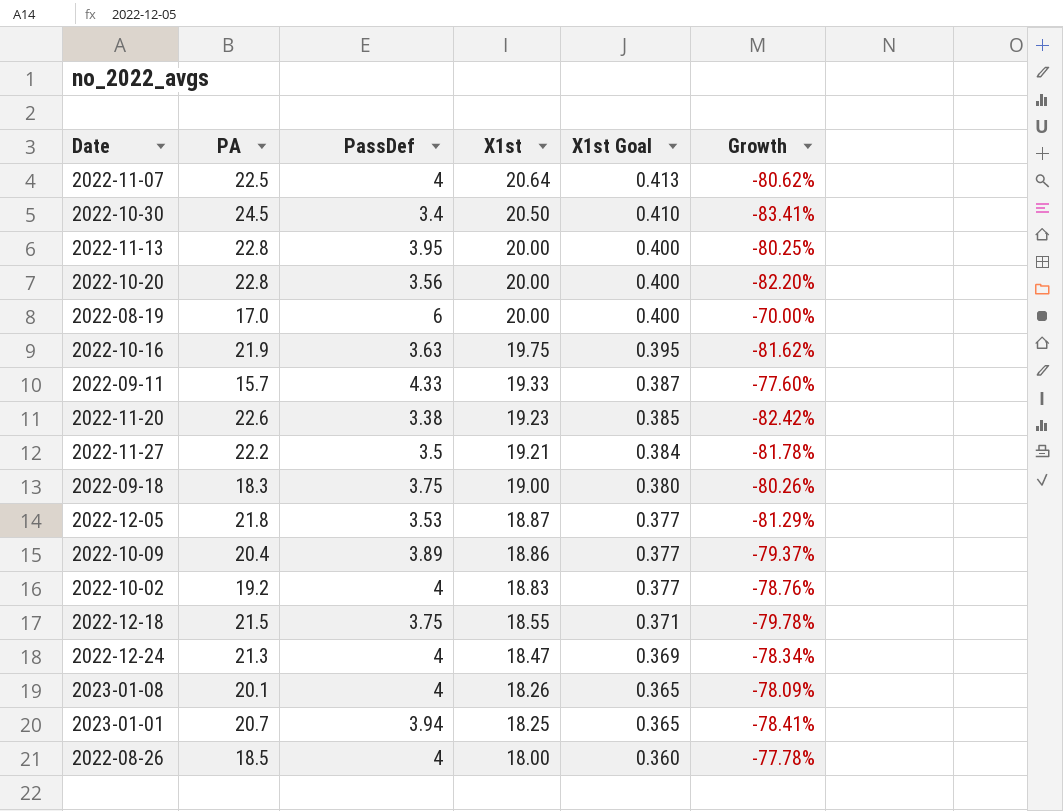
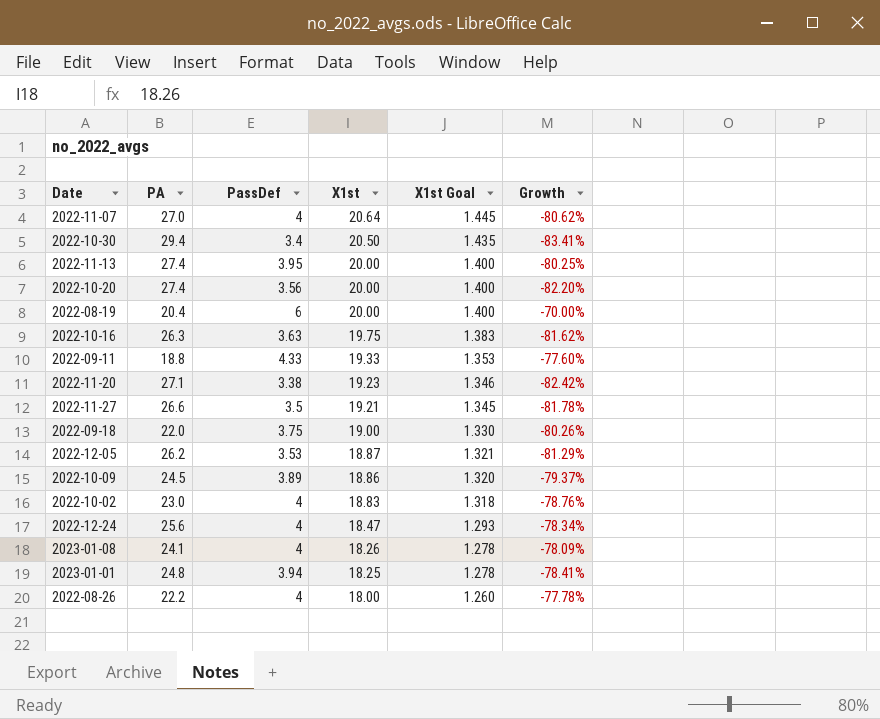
column X1st Goal | formula: [X1st] * 0.02 -> [X1st] * 0.07
row 2022-12-18: 21.5 | 3.75 | 18.55 | 0.371 | -79.78% -> none
2022-11-07 | PA: 22.5 -> 27.0
2022-10-30 | PA: 24.5 -> 29.4
2022-11-13 | PA: 22.8 -> 27.4
2022-10-20 | PA: 22.8 -> 27.4
2022-08-19 | PA: 17.0 -> 20.4
2022-10-16 | PA: 21.9 -> 26.3
2022-09-11 | PA: 15.7 -> 18.8
2022-11-20 | PA: 22.6 -> 27.1
2022-11-27 | PA: 22.2 -> 26.6
2022-09-18 | PA: 18.3 -> 22.0
2022-12-05 | PA: 21.8 -> 26.2
2022-10-09 | PA: 20.4 -> 24.5
2022-10-02 | PA: 19.2 -> 23.0
2022-12-24 | PA: 21.3 -> 25.6
2023-01-08 | PA: 20.1 -> 24.1
2023-01-01 | PA: 20.7 -> 24.8
2022-08-26 | PA: 18.5 -> 22.2

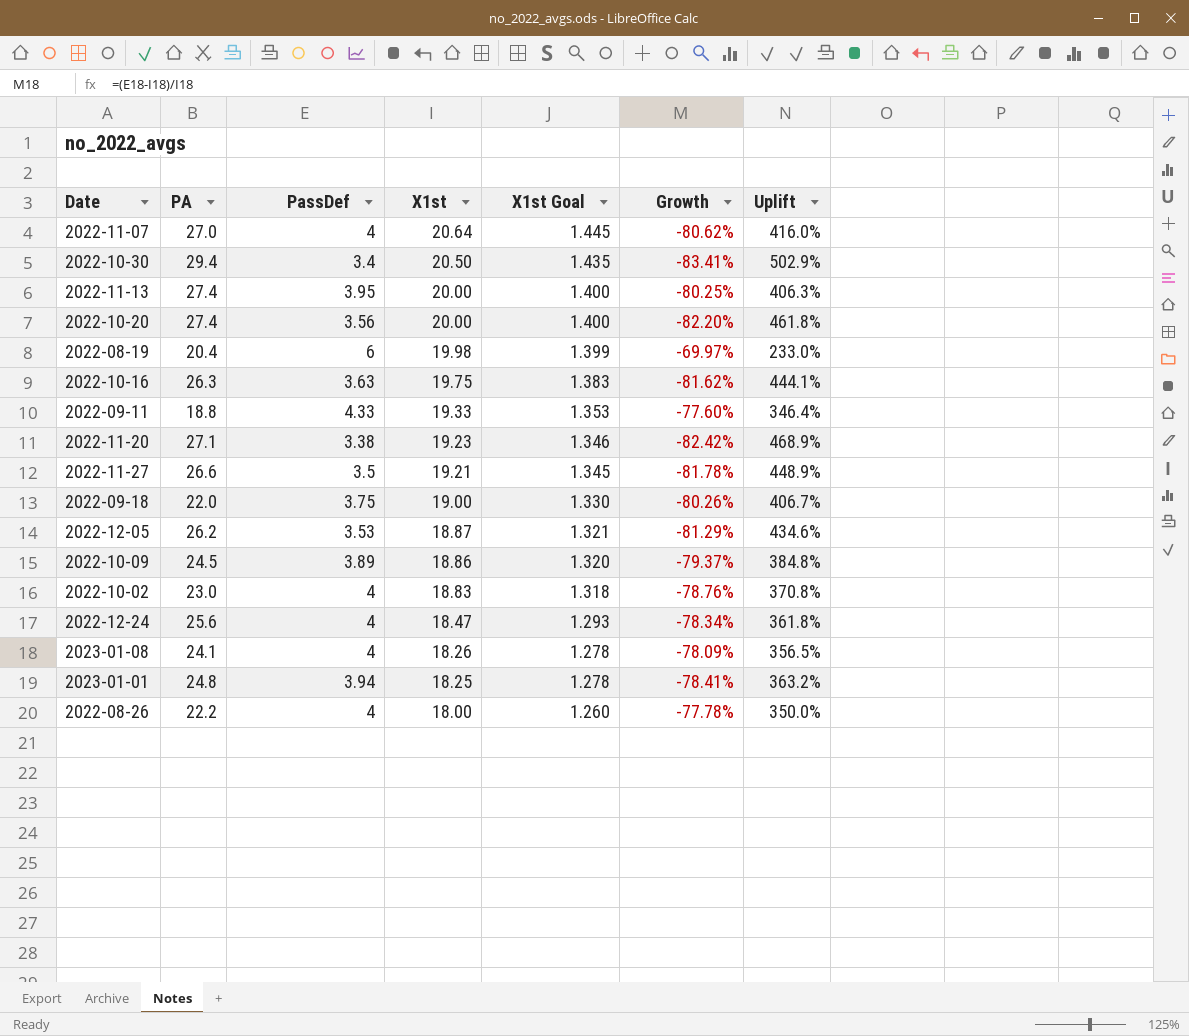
column Uplift | formula: none -> ([X1st] - [PassDef]) / [PassDef]
2022-08-19 | X1st: 20.00 -> 19.98
2022-08-19 | X1st Goal: 1.400 -> 1.399
2022-08-19 | Growth: -70.00% -> -69.97%

